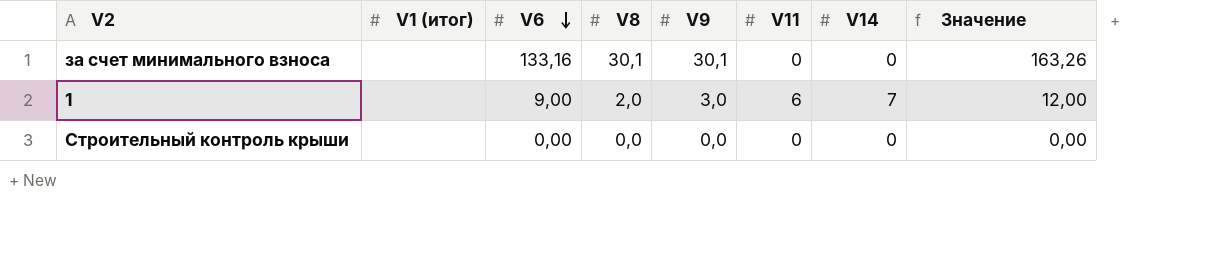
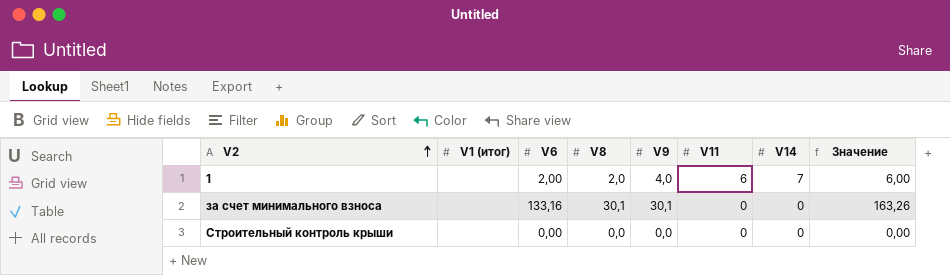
row order: V6 descending -> V2 ascending
1 | V6: 9,00 -> 2,00
1 | V9: 3,0 -> 4,0
1 | Значение: 12,00 -> 6,00

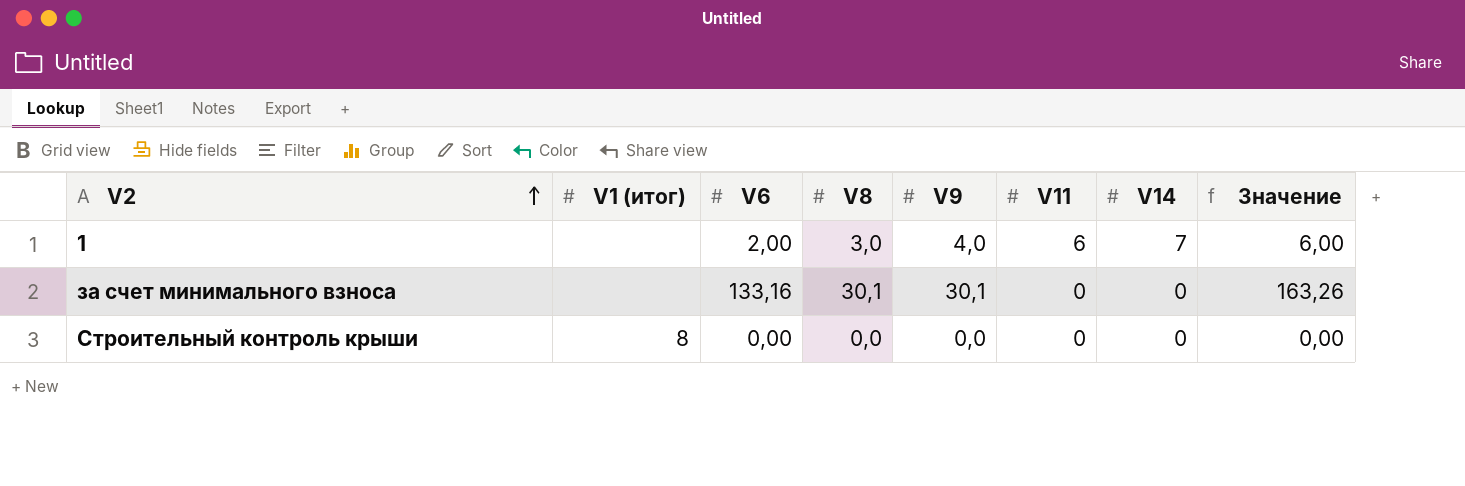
1 | V8: 2,0 -> 3,0
Строительный контроль крыши | V1 (итог): none -> 8

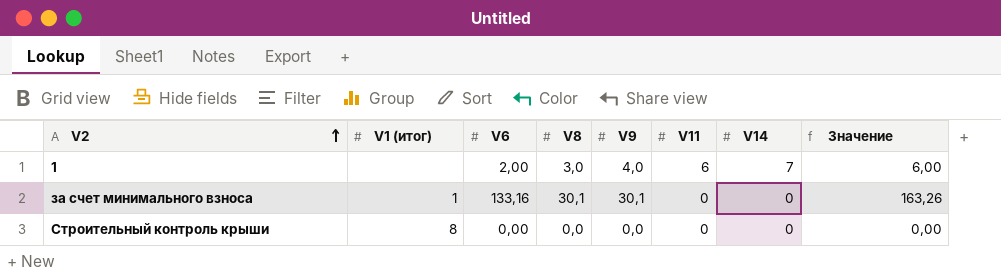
за счет минимального взноса | V1 (итог): none -> 1

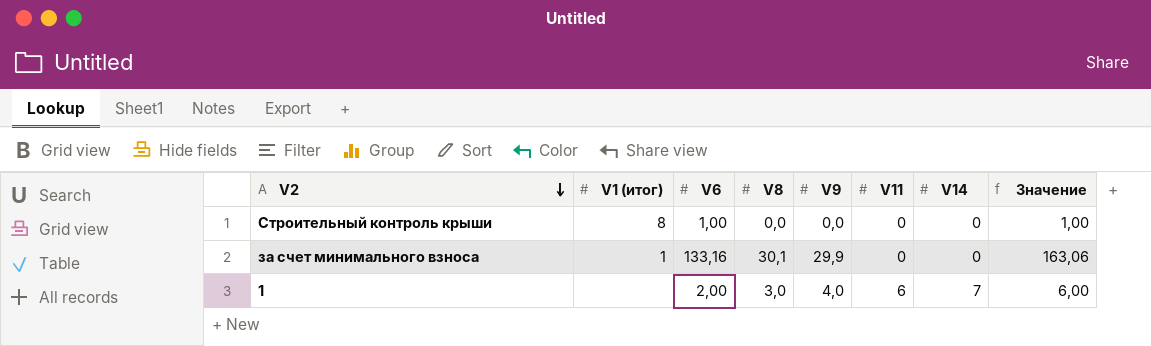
row order: V2 ascending -> V2 descending
Строительный контроль крыши | V6: 0,00 -> 1,00
Строительный контроль крыши | Значение: 0,00 -> 1,00
за счет минимального взноса | V9: 30,1 -> 29,9
за счет минимального взноса | Значение: 163,26 -> 163,06

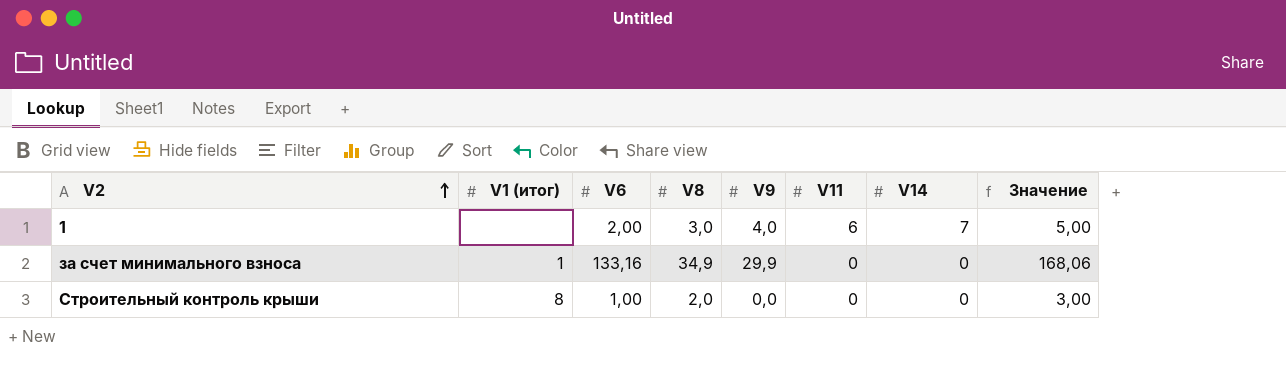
row order: V2 descending -> V2 ascending
column Значение | formula: [V6] + [V9] -> [V6] + [V8]
за счет минимального взноса | V8: 30,1 -> 34,9
Строительный контроль крыши | V8: 0,0 -> 2,0

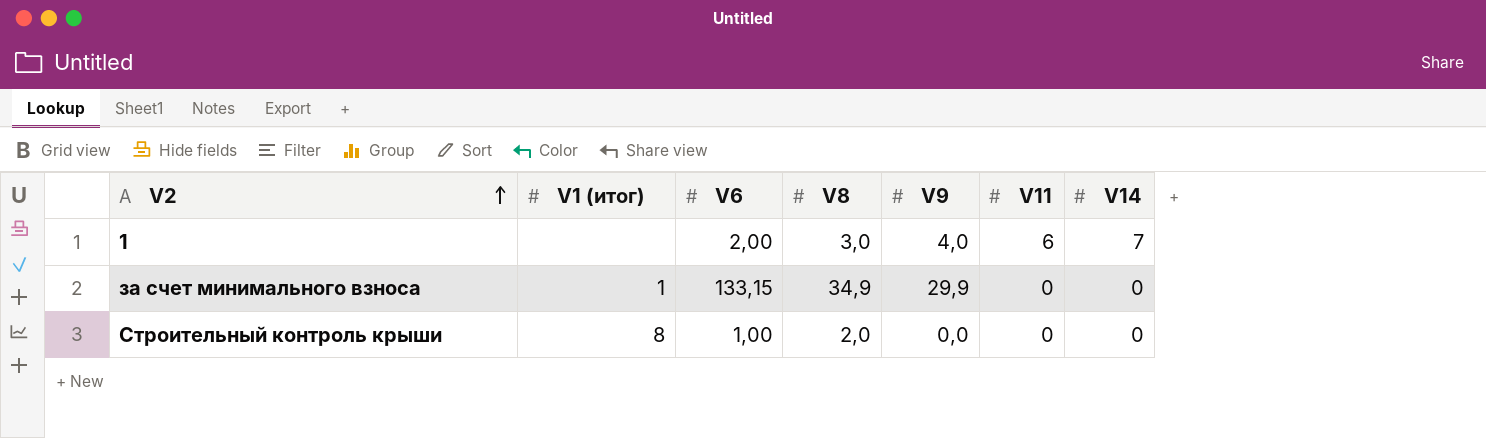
column Значение | formula: [V6] + [V8] -> none
за счет минимального взноса | V6: 133,16 -> 133,15

